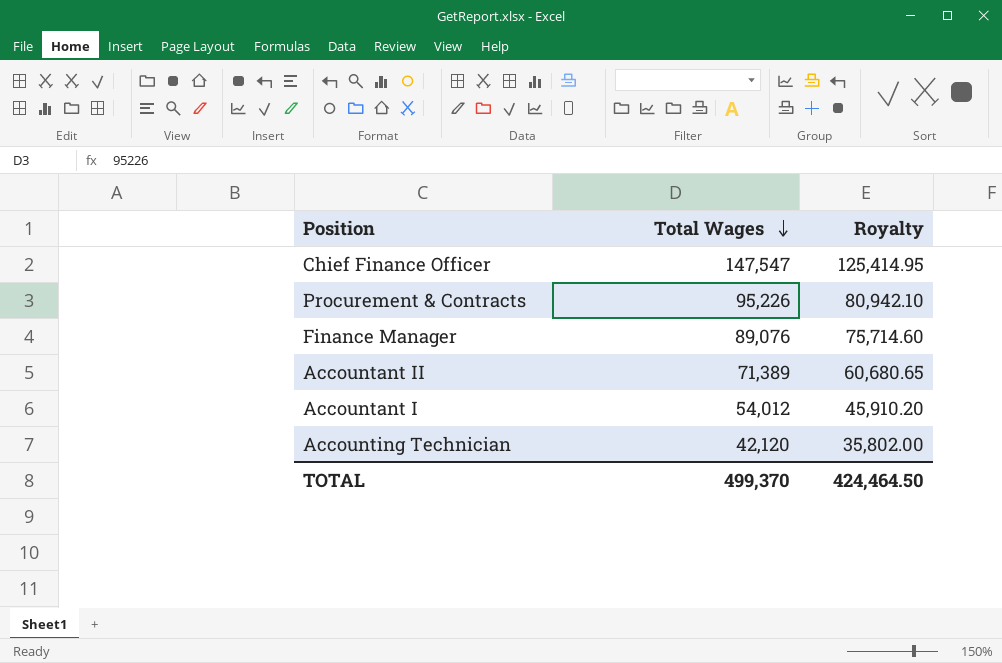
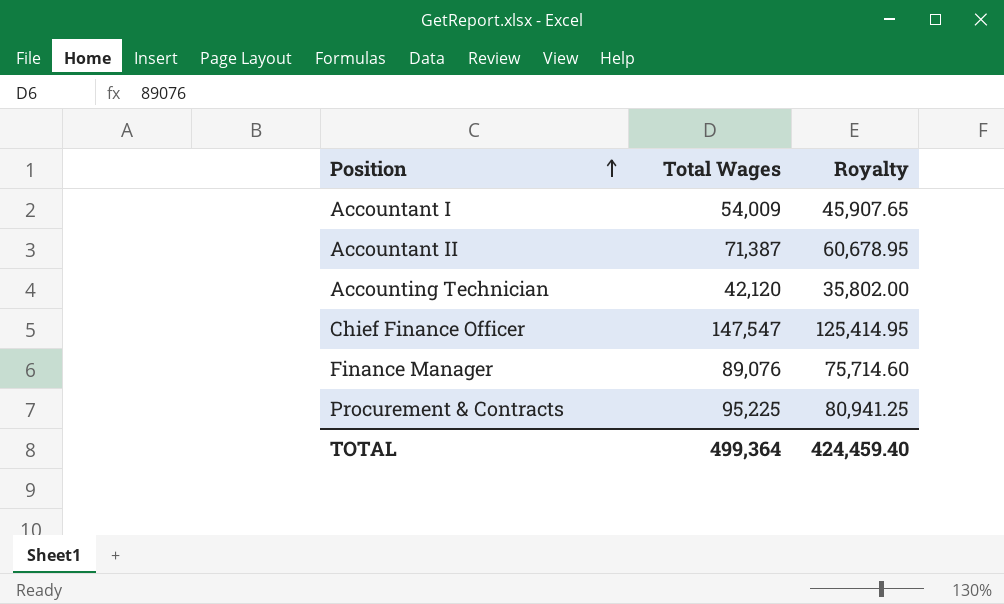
row order: Total Wages descending -> Position ascending
Accountant I | Total Wages: 54,012 -> 54,009
Accountant I | Royalty: 45,910.20 -> 45,907.65
Accountant II | Total Wages: 71,389 -> 71,387
Accountant II | Royalty: 60,680.65 -> 60,678.95
Procurement & Contracts | Total Wages: 95,226 -> 95,225
Procurement & Contracts | Royalty: 80,942.10 -> 80,941.25
TOTAL | Total Wages: 499,370 -> 499,364
TOTAL | Royalty: 424,464.50 -> 424,459.40

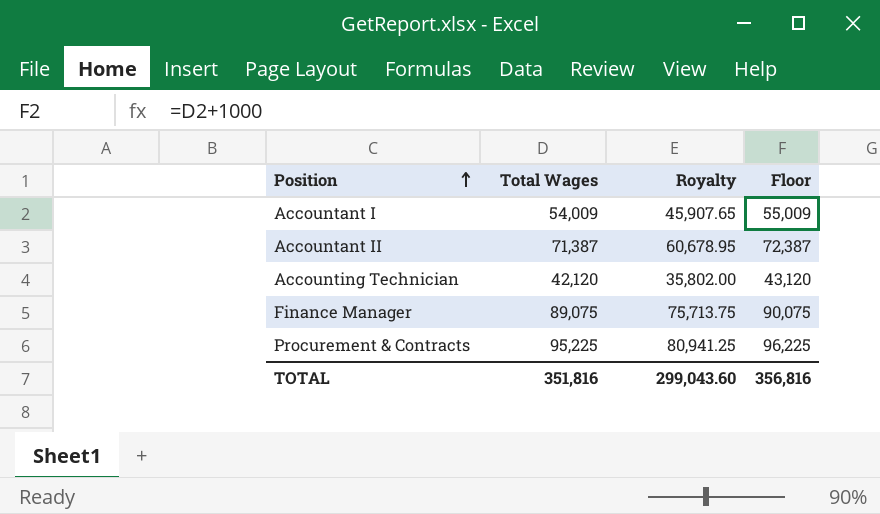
column Floor | formula: none -> [Total Wages] + 1000
row Chief Finance Officer: 147,547 | 125,414.95 -> none
Finance Manager | Total Wages: 89,076 -> 89,075
Finance Manager | Royalty: 75,714.60 -> 75,713.75
TOTAL | Total Wages: 499,364 -> 351,816
TOTAL | Royalty: 424,459.40 -> 299,043.60

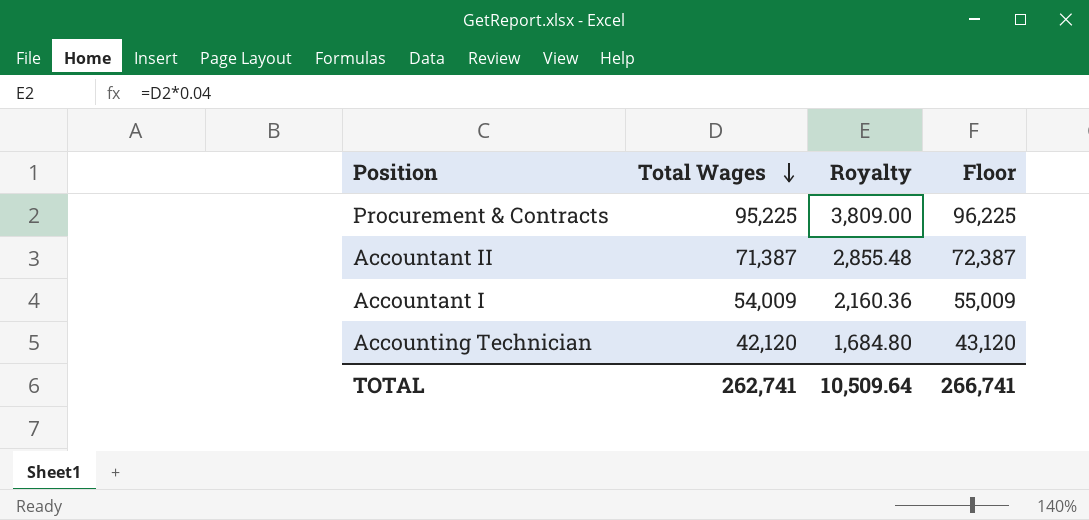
row order: Position ascending -> Total Wages descending
column Royalty | formula: [Total Wages] * 0.85 -> [Total Wages] * 0.04
row Finance Manager: 89,075 | 75,713.75 | 90,075 -> none
TOTAL | Total Wages: 351,816 -> 262,741
TOTAL | Royalty: 299,043.60 -> 10,509.64
TOTAL | Floor: 356,816 -> 266,741

